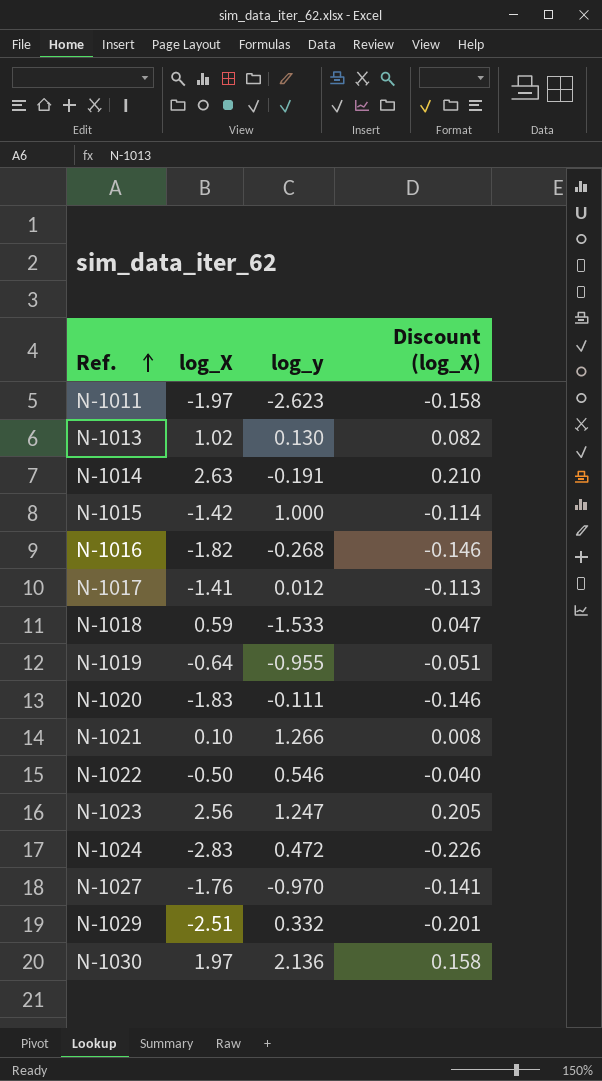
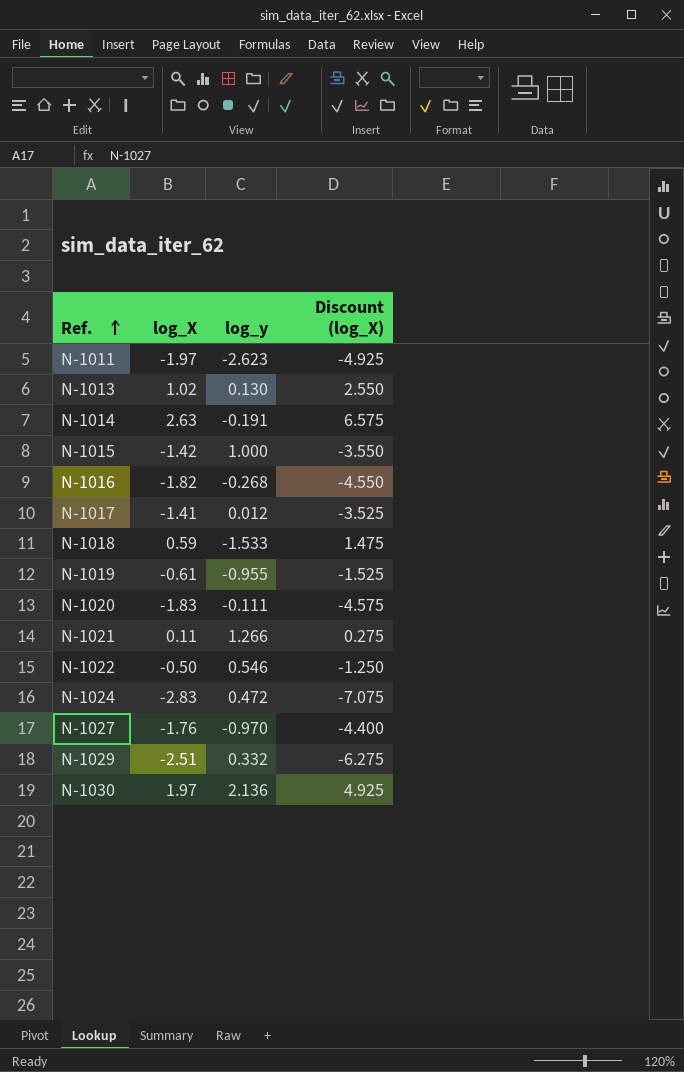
column Discount (log_X) | formula: [log_X] * 0.08 -> [log_X] * 2.5
row N-1023: 2.56 | 1.247 | 0.205 -> none
N-1019 | log_X: -0.64 -> -0.61
N-1021 | log_X: 0.10 -> 0.11

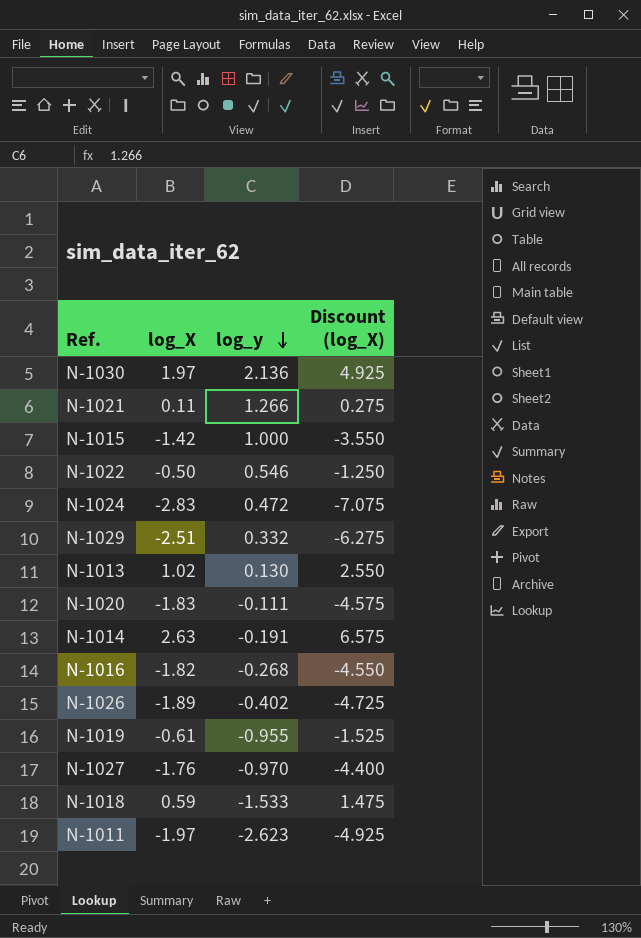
row order: Ref. ascending -> log_y descending
row N-1017: -1.41 | 0.012 | -3.525 -> none
row N-1026: none -> -1.89 | -0.402 | -4.725

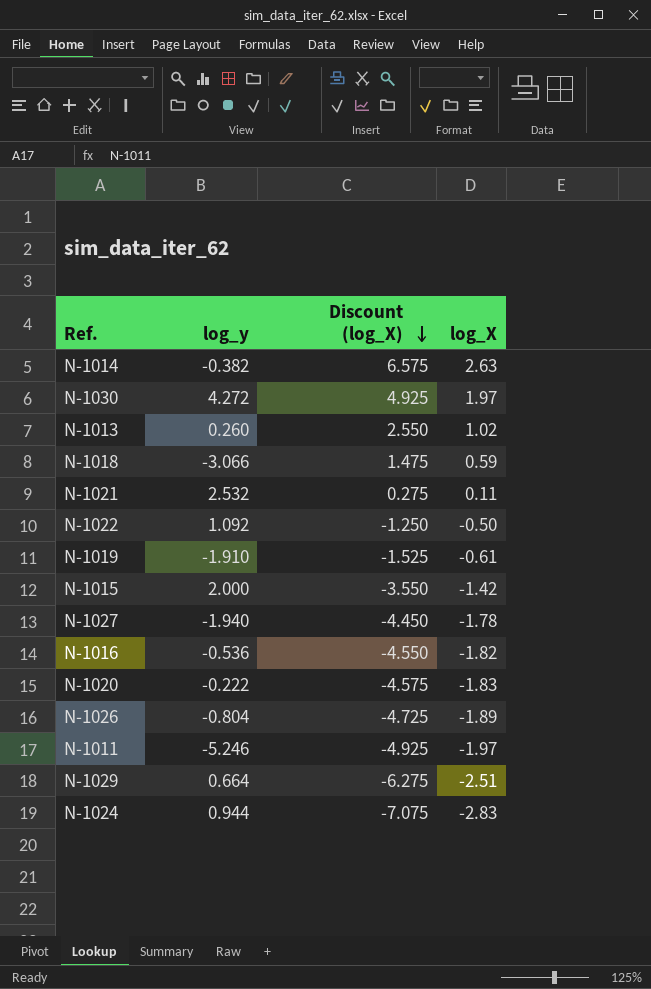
row order: log_y descending -> Discount (log_X) descending
column log_X | position: 2 -> 4
N-1014 | log_y: -0.191 -> -0.382
N-1030 | log_y: 2.136 -> 4.272
N-1013 | log_y: 0.130 -> 0.260
N-1018 | log_y: -1.533 -> -3.066
N-1021 | log_y: 1.266 -> 2.532
N-1022 | log_y: 0.546 -> 1.092
N-1019 | log_y: -0.955 -> -1.910
N-1015 | log_y: 1.000 -> 2.000
N-1027 | log_y: -0.970 -> -1.940
N-1027 | Discount (log_X): -4.400 -> -4.450
N-1027 | log_X: -1.76 -> -1.78
N-1016 | log_y: -0.268 -> -0.536
N-1020 | log_y: -0.111 -> -0.222
N-1026 | log_y: -0.402 -> -0.804
N-1011 | log_y: -2.623 -> -5.246
N-1029 | log_y: 0.332 -> 0.664
N-1024 | log_y: 0.472 -> 0.944

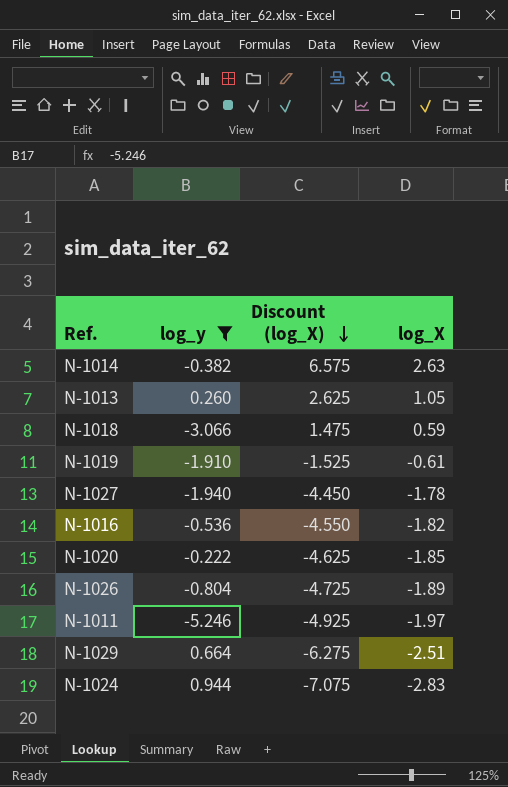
filter: none -> log_y <= 0.944
N-1013 | Discount (log_X): 2.550 -> 2.625
N-1013 | log_X: 1.02 -> 1.05
N-1020 | Discount (log_X): -4.575 -> -4.625
N-1020 | log_X: -1.83 -> -1.85

